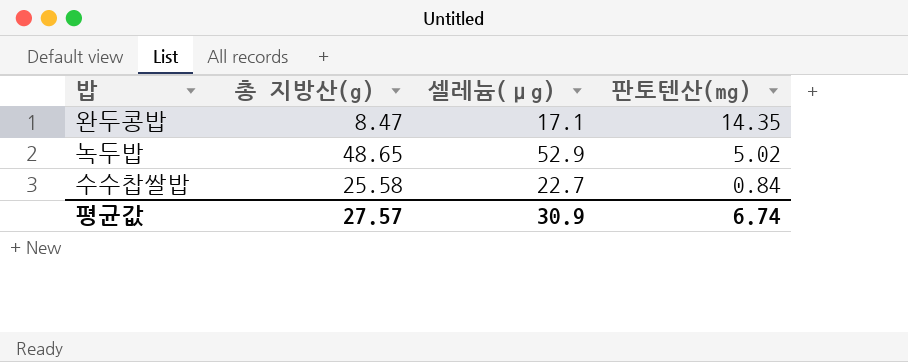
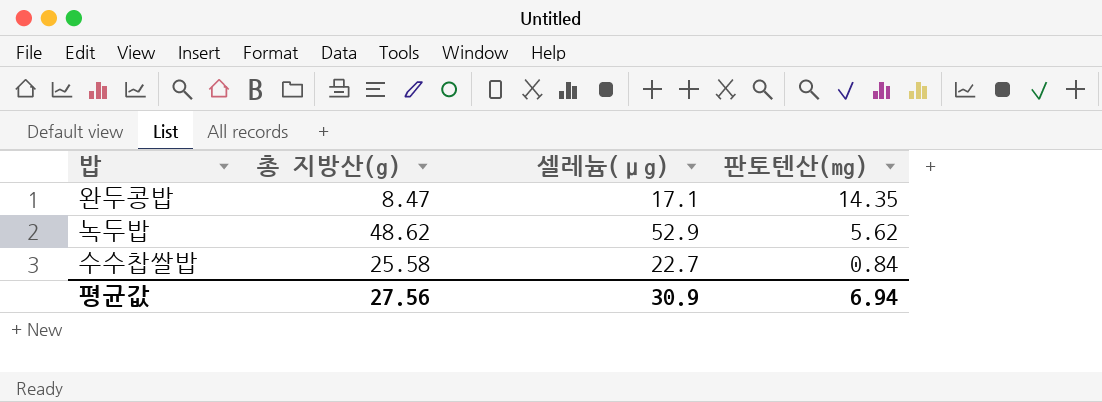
녹두밥 | 총 지방산(g): 48.65 -> 48.62
녹두밥 | 판토텐산(mg): 5.02 -> 5.62
평균값 | 총 지방산(g): 27.57 -> 27.56
평균값 | 판토텐산(mg): 6.74 -> 6.94

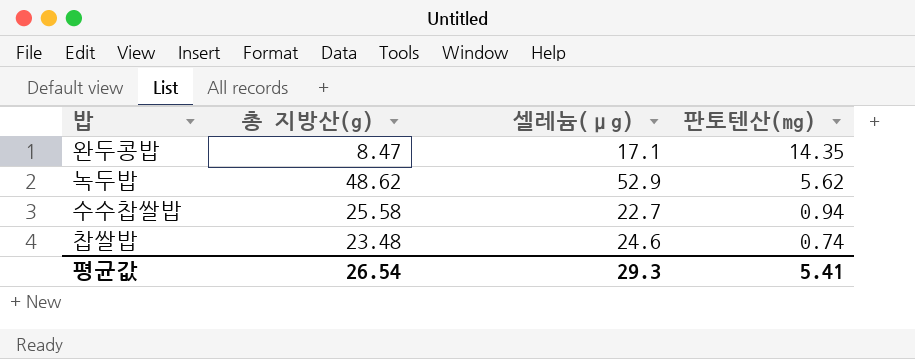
수수찹쌀밥 | 판토텐산(mg): 0.84 -> 0.94
row 찹쌀밥: none -> 23.48 | 24.6 | 0.74
평균값 | 총 지방산(g): 27.56 -> 26.54
평균값 | 셀레늄(μg): 30.9 -> 29.3
평균값 | 판토텐산(mg): 6.94 -> 5.41

